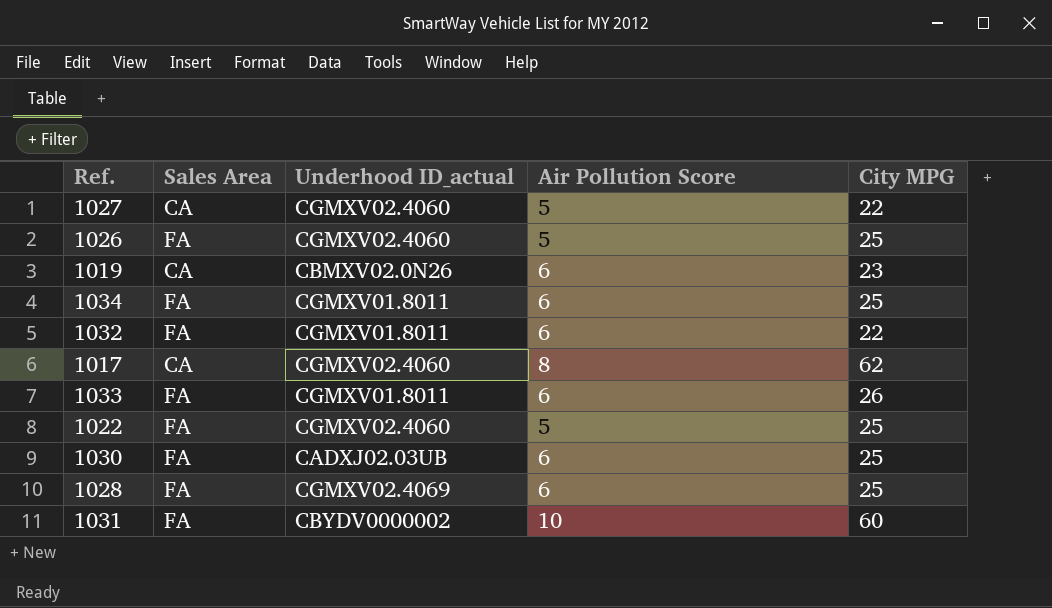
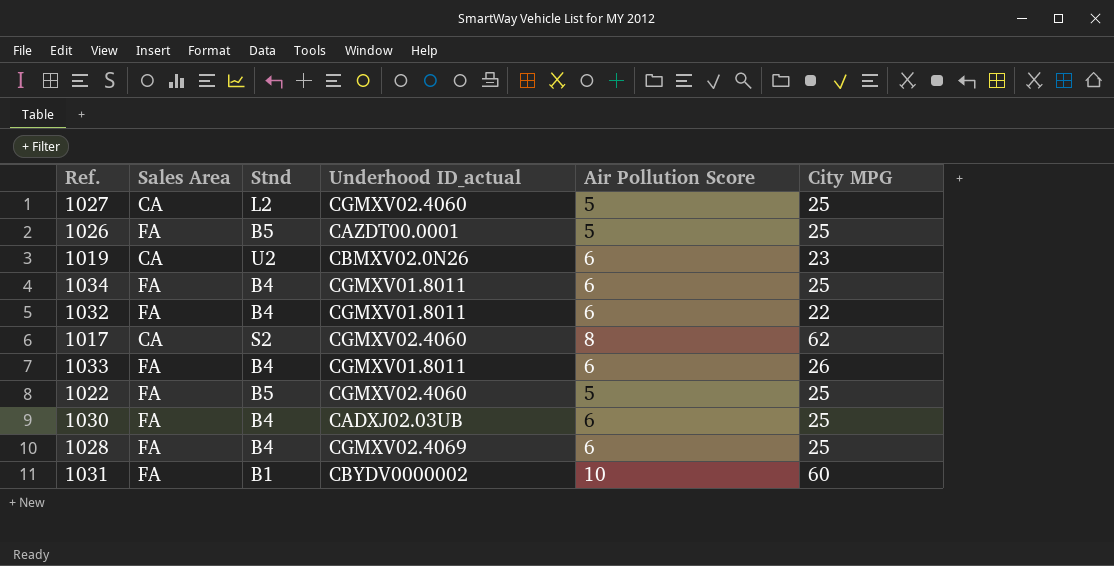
column Stnd | position: none -> 3
1027 | City MPG: 22 -> 25
1026 | Underhood ID_actual: CGMXV02.4060 -> CAZDT00.0001

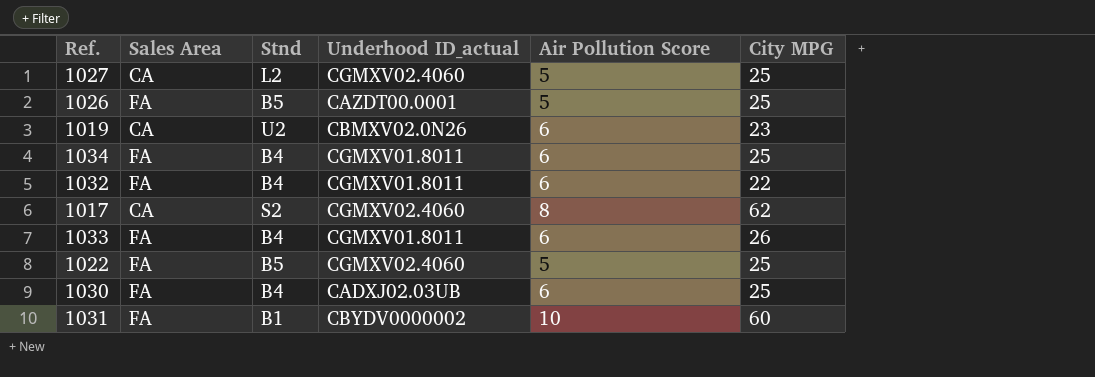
row 1028: FA | B4 | CGMXV02.4069 | 6 | 25 -> none

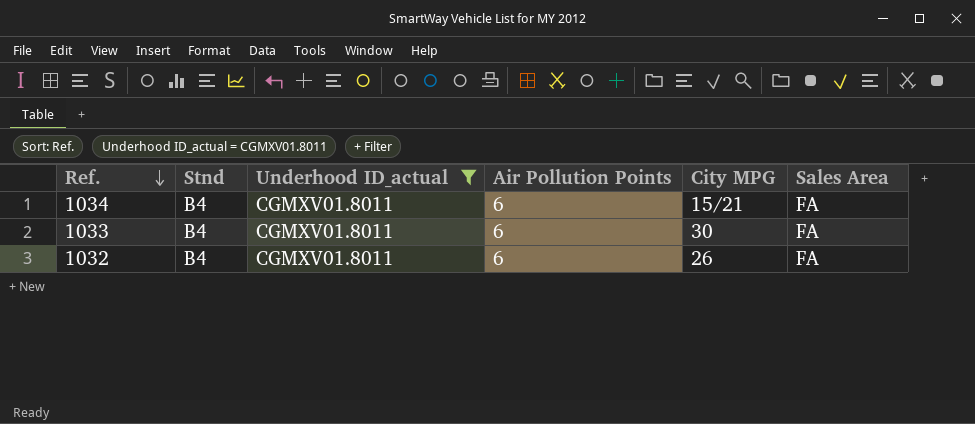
filter: none -> Underhood ID_actual = CGMXV01.8011
row order: none -> Ref. descending
column name: Air Pollution Score -> Air Pollution Points
column Sales Area | position: 2 -> 6
1034 | City MPG: 25 -> 15/21
1033 | City MPG: 26 -> 30
1032 | City MPG: 22 -> 26

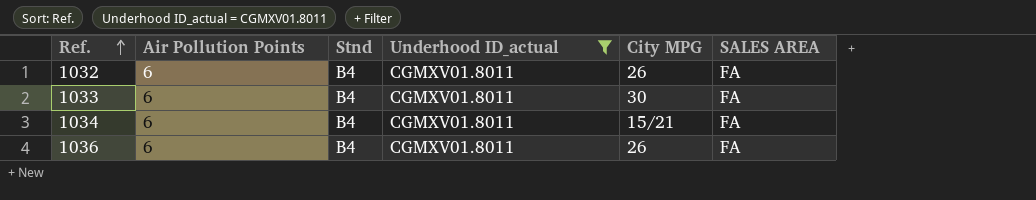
row order: Ref. descending -> Ref. ascending
column Air Pollution Points | position: 4 -> 2
column name: Sales Area -> SALES AREA
row 1036: none -> 6 | B4 | CGMXV01.8011 | 26 | FA

